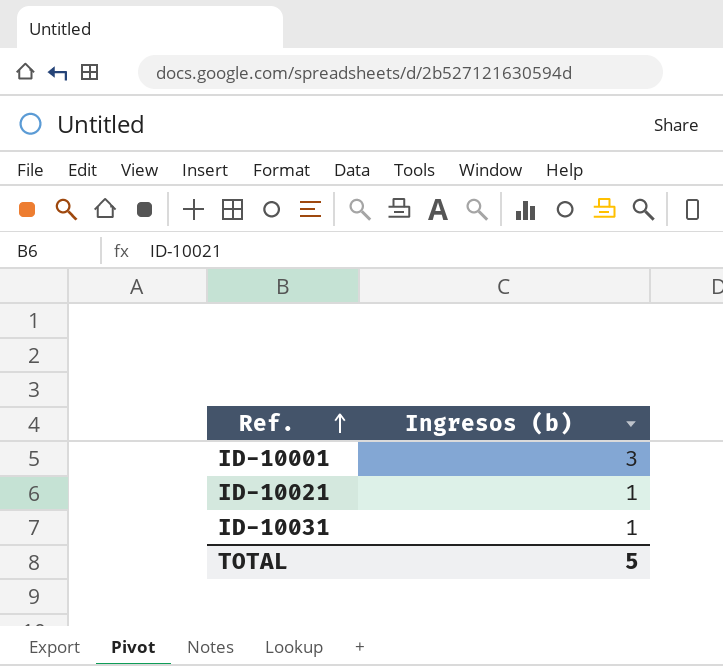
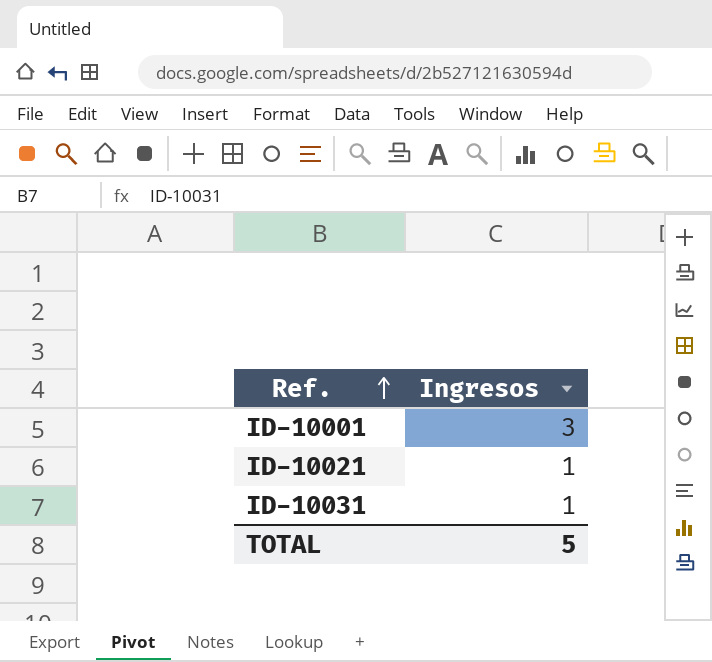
column name: Ingresos (b) -> Ingresos

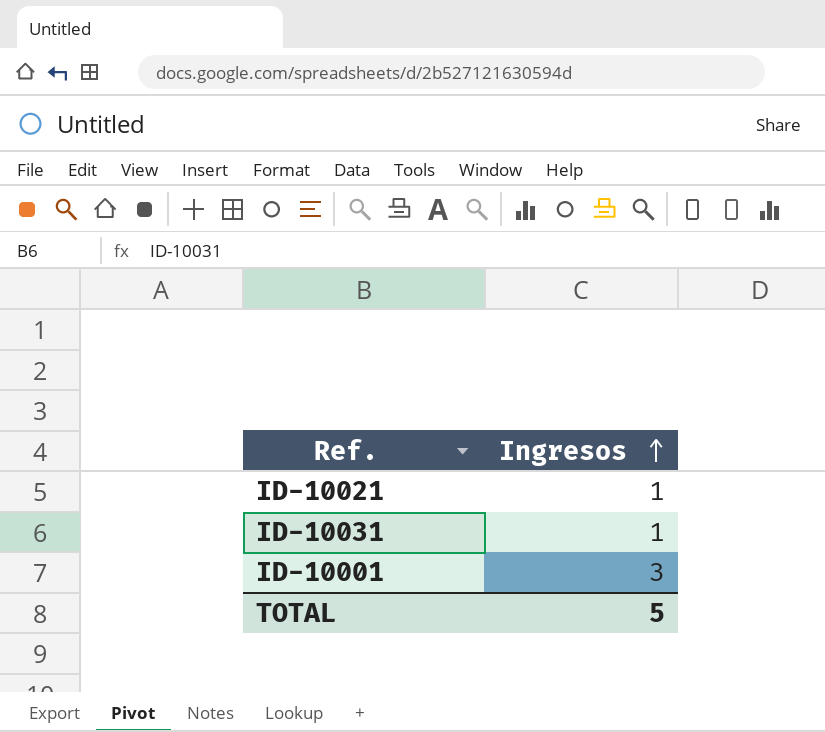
row order: Ref. ascending -> Ingresos ascending

